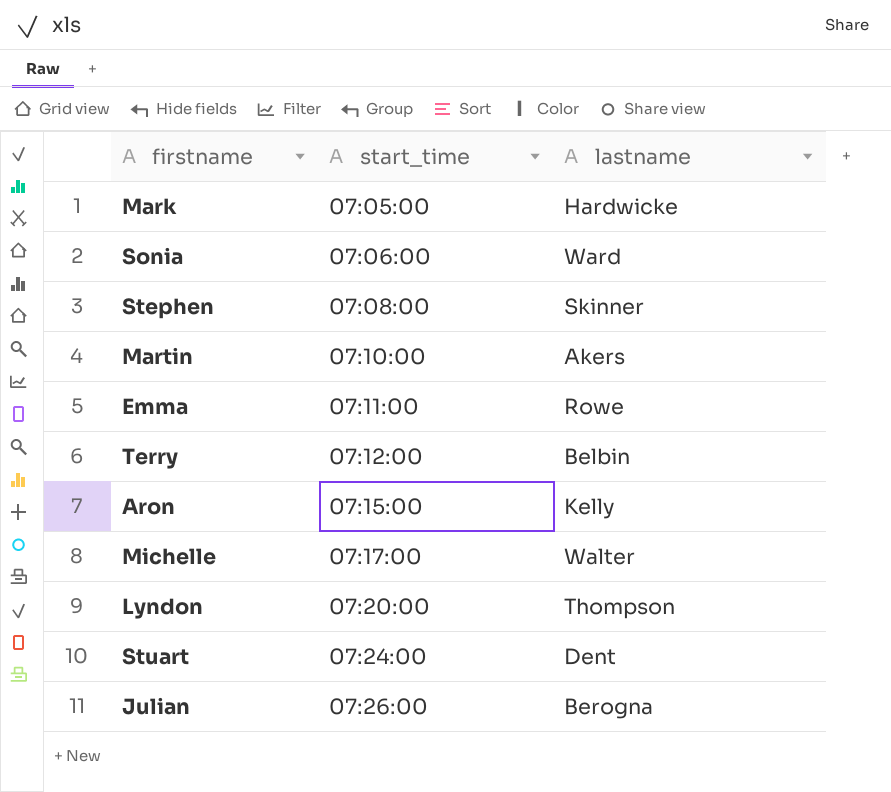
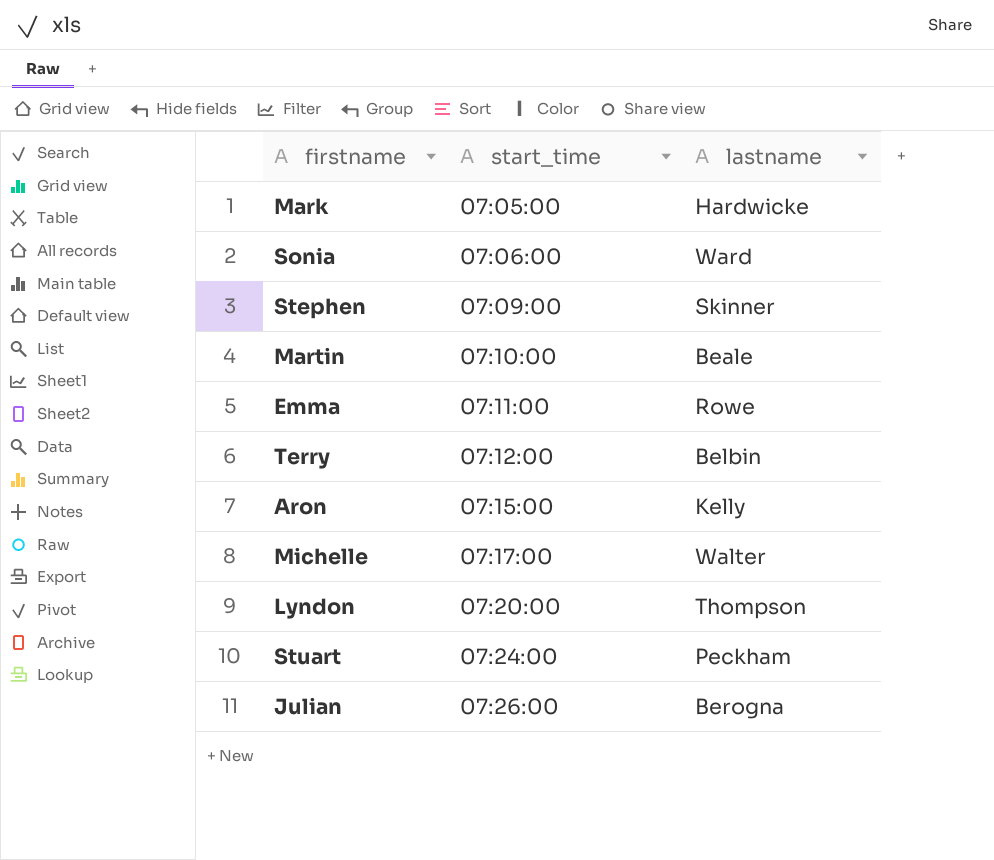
Stephen | start_time: 07:08:00 -> 07:09:00
Martin | lastname: Akers -> Beale
Stuart | lastname: Dent -> Peckham

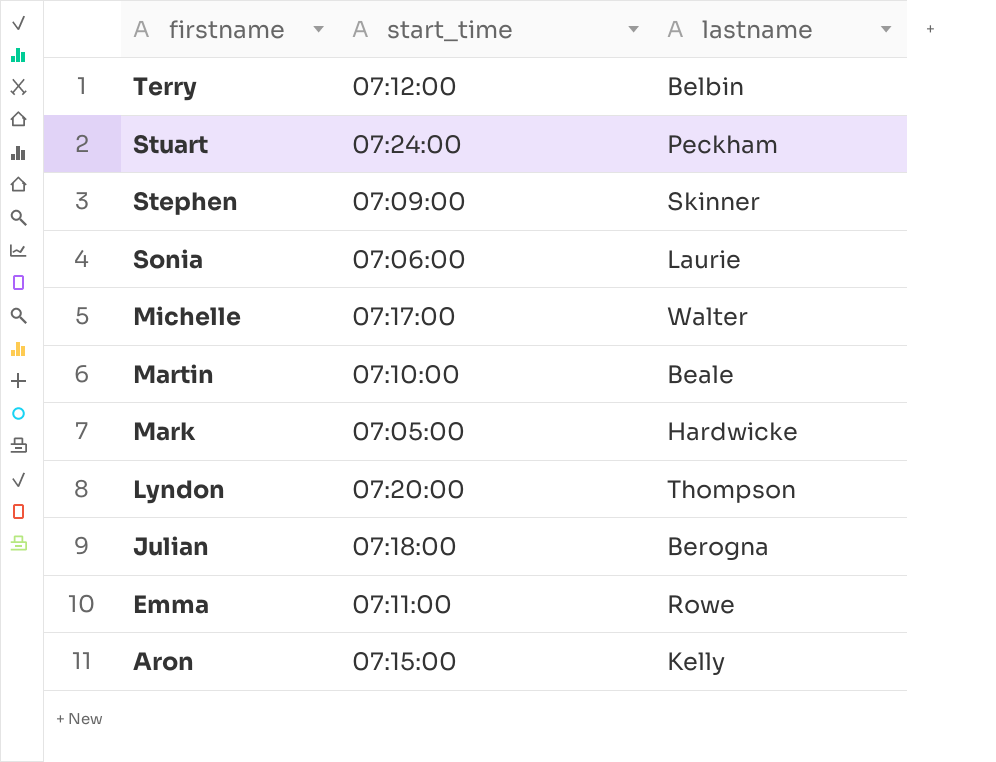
row order: start_time ascending -> firstname descending
Sonia | lastname: Ward -> Laurie
Julian | start_time: 07:26:00 -> 07:18:00

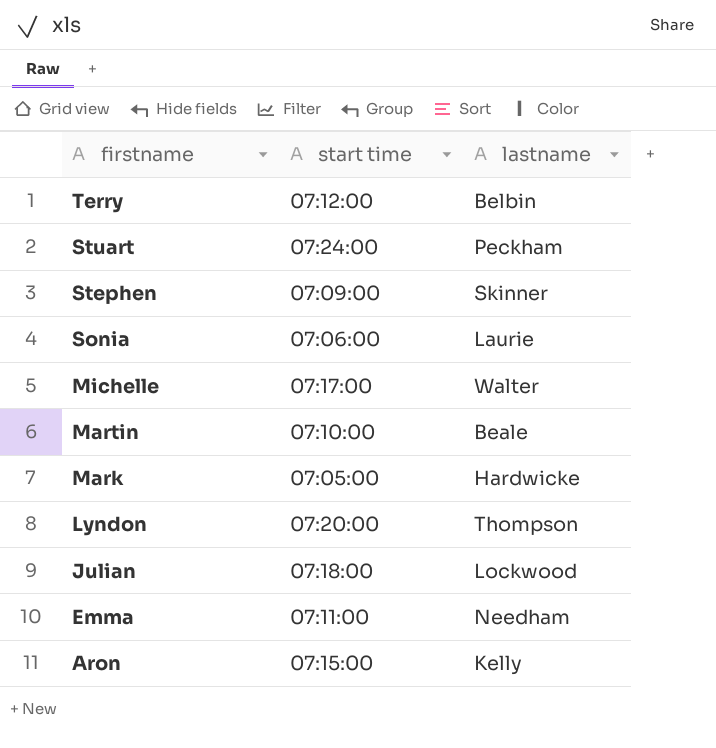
column name: start_time -> start time
Julian | lastname: Berogna -> Lockwood
Emma | lastname: Rowe -> Needham

